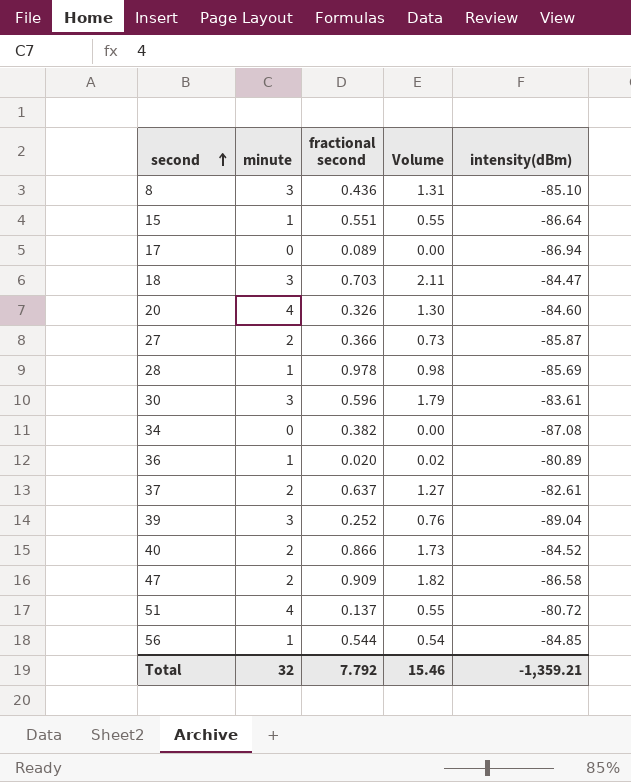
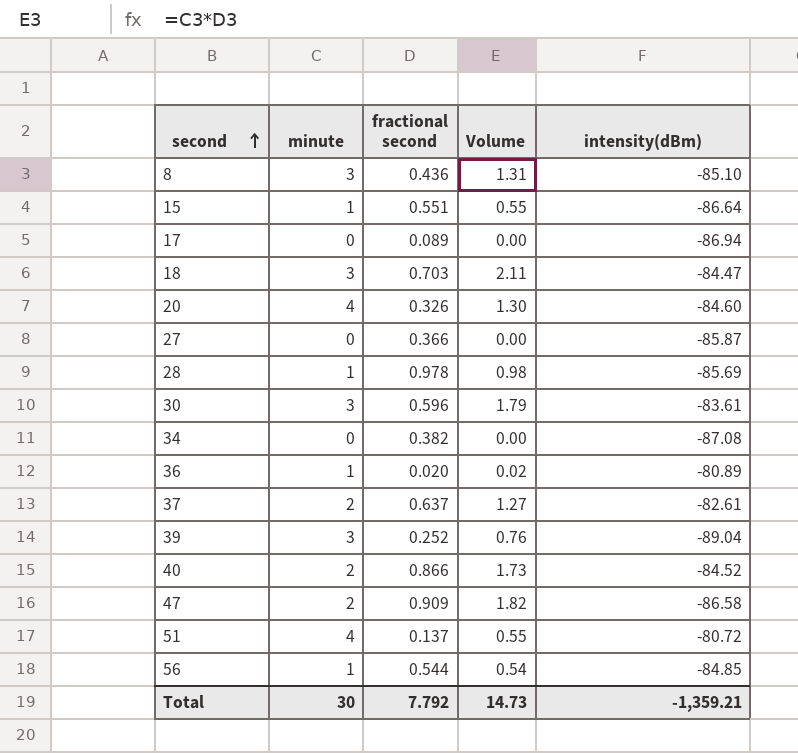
27 | minute: 2 -> 0
27 | Volume: 0.73 -> 0.00
Total | minute: 32 -> 30
Total | Volume: 15.46 -> 14.73

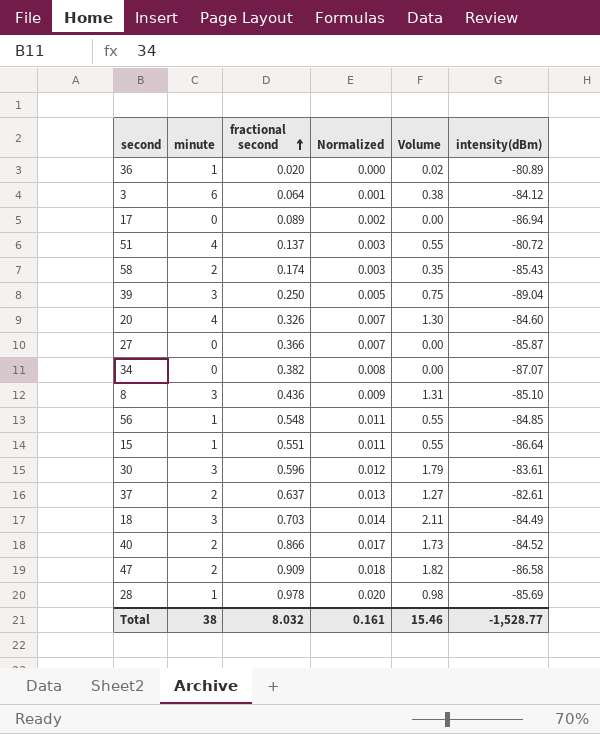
row order: second ascending -> fractional second ascending
column Normalized | formula: none -> [fractional second] * 0.02
row 3: none -> 6 | 0.064 | 0.001 | 0.38 | -84.12
row 58: none -> 2 | 0.174 | 0.003 | 0.35 | -85.43
39 | fractional second: 0.252 -> 0.250
39 | Volume: 0.76 -> 0.75
34 | intensity(dBm): -87.08 -> -87.07
56 | fractional second: 0.544 -> 0.548
56 | Volume: 0.54 -> 0.55
18 | intensity(dBm): -84.47 -> -84.49
Total | minute: 30 -> 38
Total | fractional second: 7.792 -> 8.032
Total | Volume: 14.73 -> 15.46
Total | intensity(dBm): -1,359.21 -> -1,528.77

